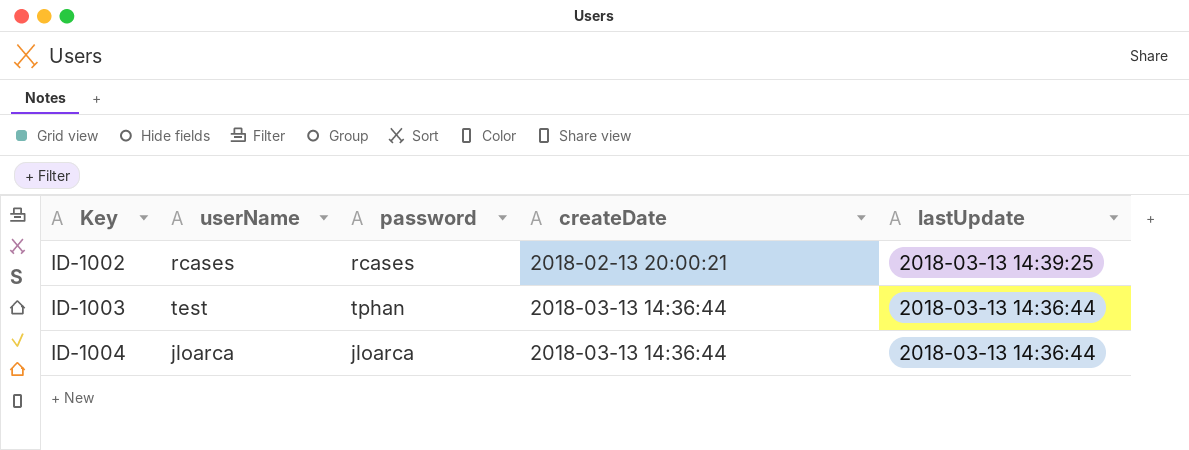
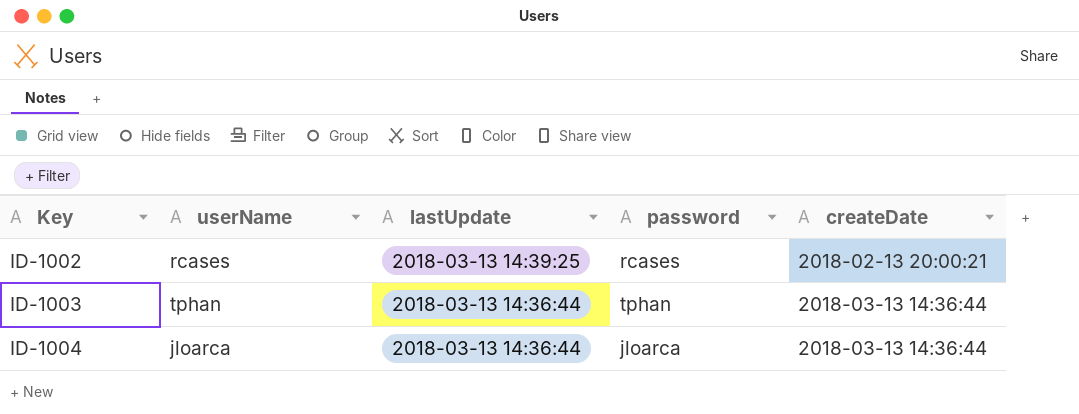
column lastUpdate | position: 5 -> 3
ID-1003 | userName: test -> tphan

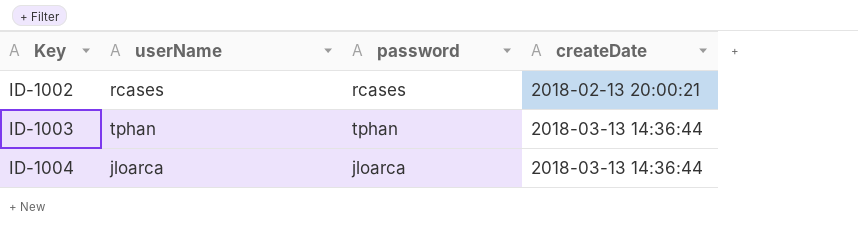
column lastUpdate | position: 3 -> none

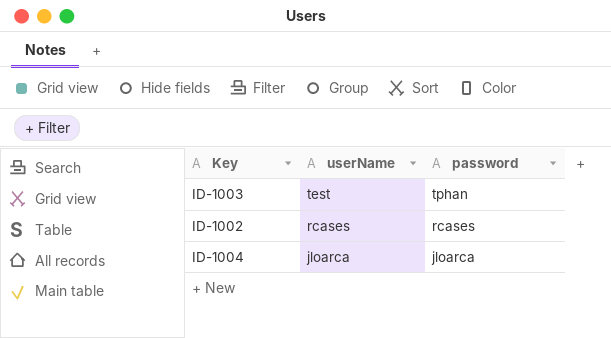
row order: Key ascending -> userName descending
column createDate | position: 4 -> none
ID-1003 | userName: tphan -> test

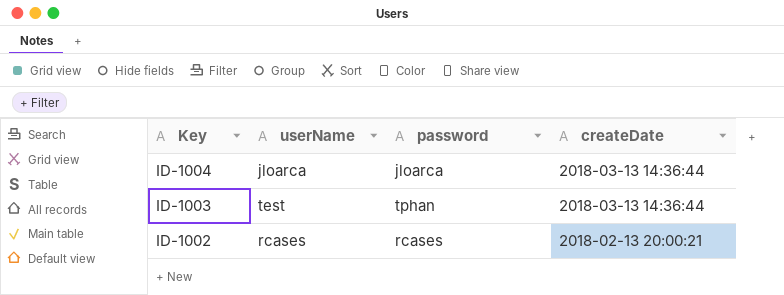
row order: userName descending -> Key descending
column createDate | position: none -> 4

